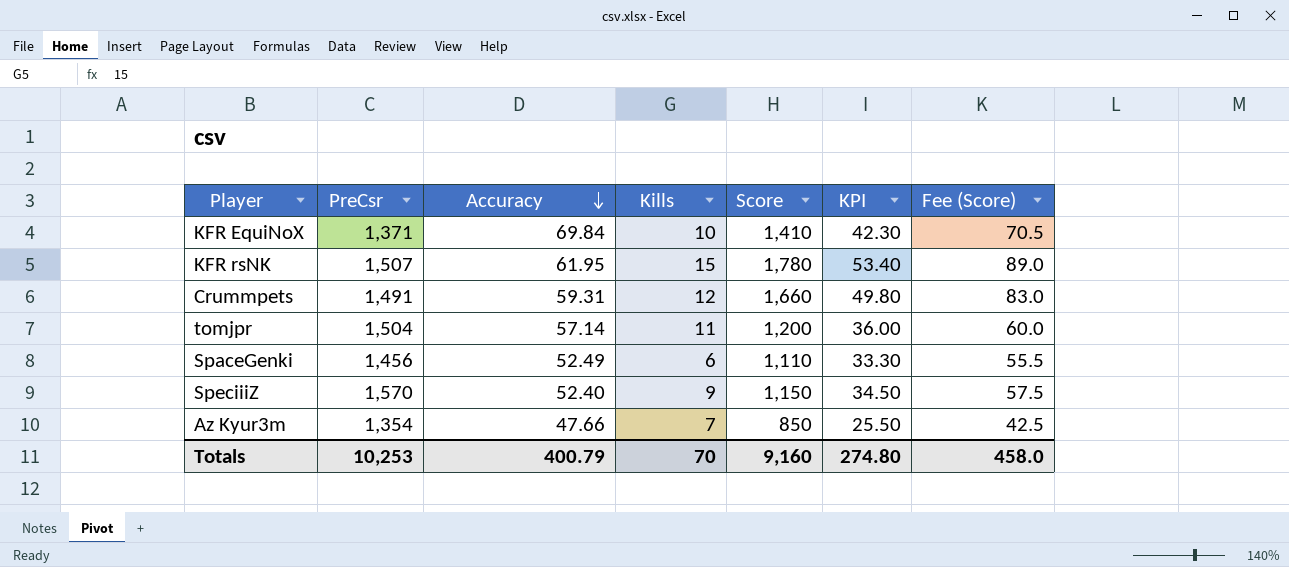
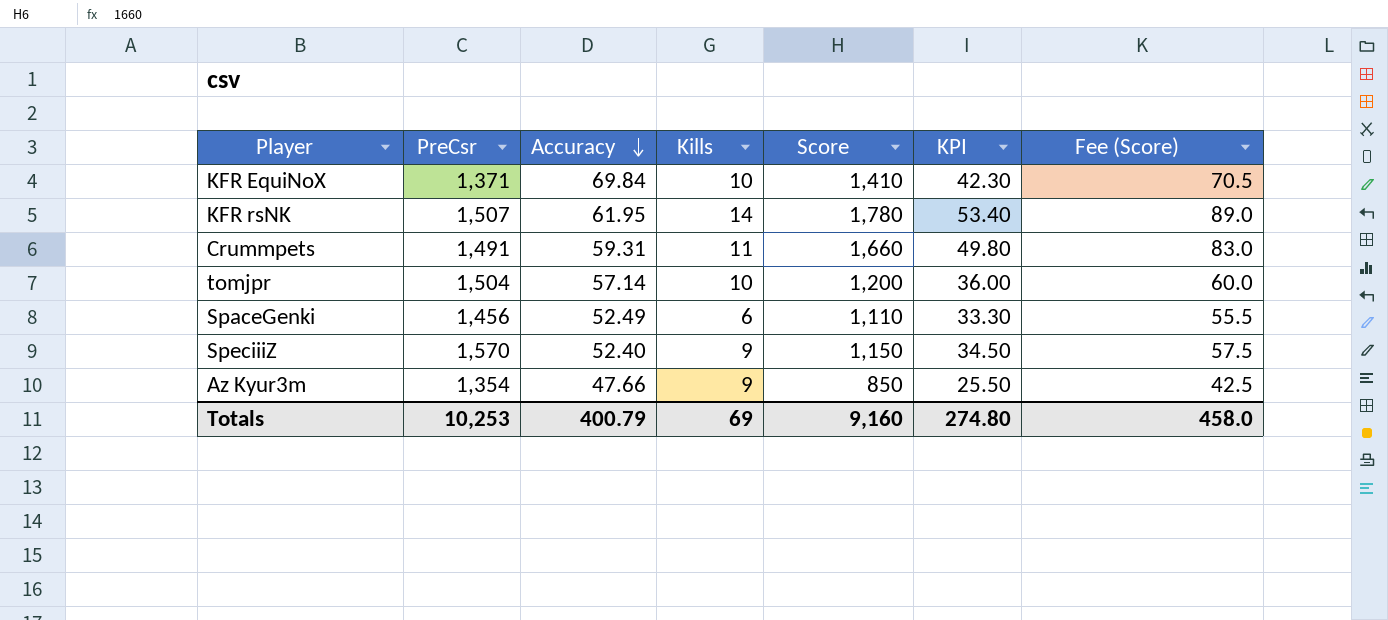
KFR rsNK | Kills: 15 -> 14
Crummpets | Kills: 12 -> 11
tomjpr | Kills: 11 -> 10
Az Kyur3m | Kills: 7 -> 9
Totals | Kills: 70 -> 69

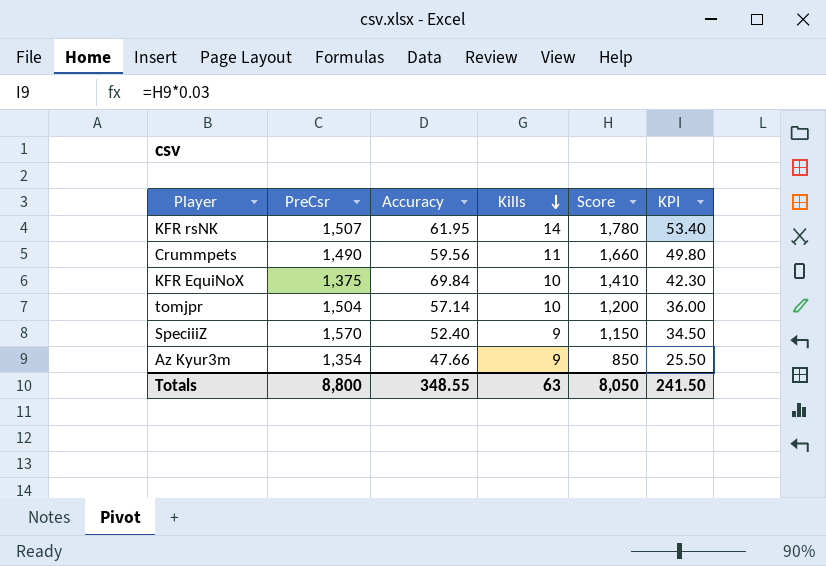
row order: Accuracy descending -> Kills descending
column Fee (Score) | formula: [Score] * 0.05 -> none
row SpaceGenki: 1,456 | 52.49 | 6 | 1,110 | 33.30 | 55.5 -> none
Crummpets | PreCsr: 1,491 -> 1,490
Crummpets | Accuracy: 59.31 -> 59.56
KFR EquiNoX | PreCsr: 1,371 -> 1,375
Totals | PreCsr: 10,253 -> 8,800
Totals | Accuracy: 400.79 -> 348.55
Totals | Kills: 69 -> 63
Totals | Score: 9,160 -> 8,050
Totals | KPI: 274.80 -> 241.50

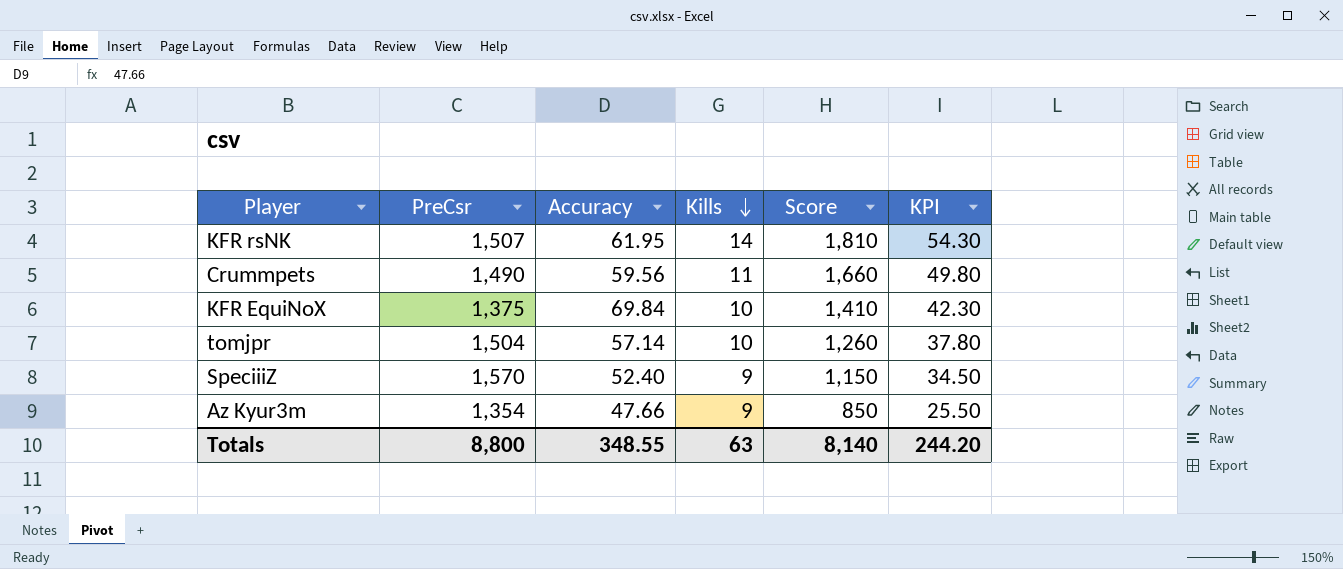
KFR rsNK | Score: 1,780 -> 1,810
KFR rsNK | KPI: 53.40 -> 54.30
tomjpr | Score: 1,200 -> 1,260
tomjpr | KPI: 36.00 -> 37.80
Totals | Score: 8,050 -> 8,140
Totals | KPI: 241.50 -> 244.20

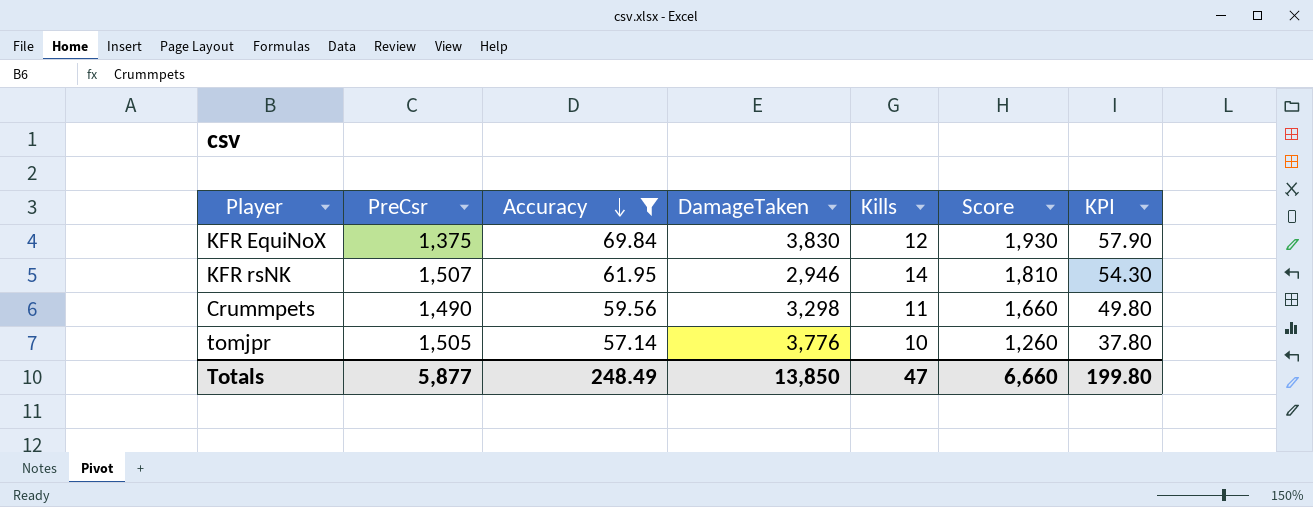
filter: none -> Accuracy >= 57.14
row order: Kills descending -> Accuracy descending
column DamageTaken | position: none -> 4
KFR EquiNoX | Kills: 10 -> 12
KFR EquiNoX | Score: 1,410 -> 1,930
KFR EquiNoX | KPI: 42.30 -> 57.90
tomjpr | PreCsr: 1,504 -> 1,505
Totals | PreCsr: 8,800 -> 5,877
Totals | Accuracy: 348.55 -> 248.49
Totals | Kills: 63 -> 47
Totals | Score: 8,140 -> 6,660
Totals | KPI: 244.20 -> 199.80

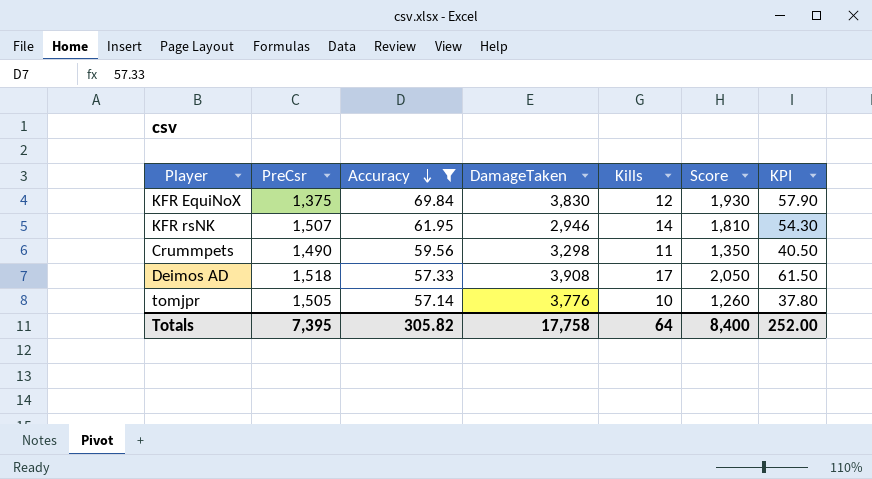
Crummpets | Score: 1,660 -> 1,350
Crummpets | KPI: 49.80 -> 40.50
row Deimos AD: none -> 1,518 | 57.33 | 3,908 | 17 | 2,050 | 61.50
Totals | PreCsr: 5,877 -> 7,395
Totals | Accuracy: 248.49 -> 305.82
Totals | DamageTaken: 13,850 -> 17,758
Totals | Kills: 47 -> 64
Totals | Score: 6,660 -> 8,400
Totals | KPI: 199.80 -> 252.00

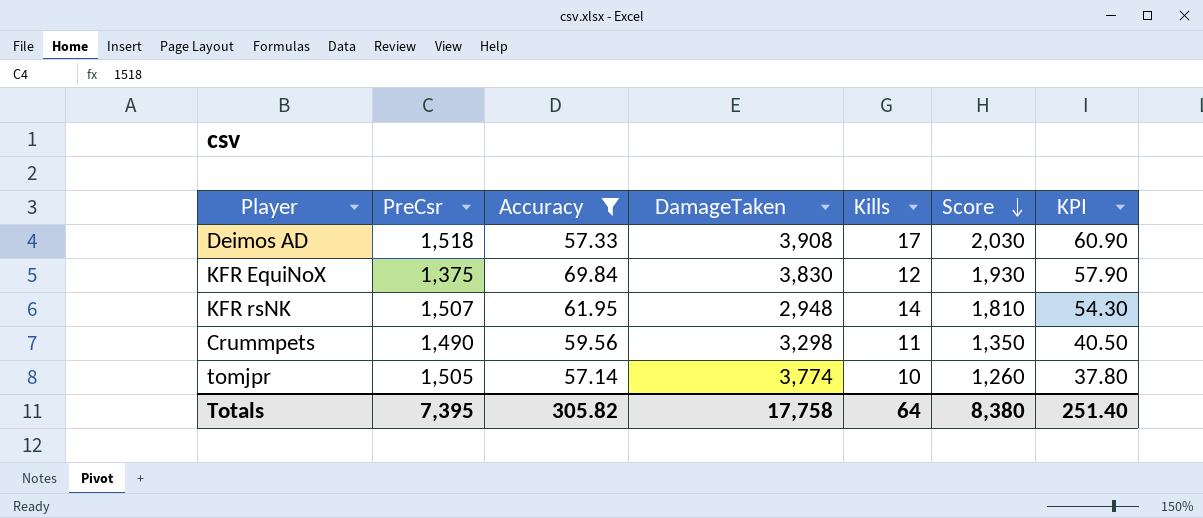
row order: Accuracy descending -> Score descending
Deimos AD | Score: 2,050 -> 2,030
Deimos AD | KPI: 61.50 -> 60.90
KFR rsNK | DamageTaken: 2,946 -> 2,948
tomjpr | DamageTaken: 3,776 -> 3,774
Totals | Score: 8,400 -> 8,380
Totals | KPI: 252.00 -> 251.40

